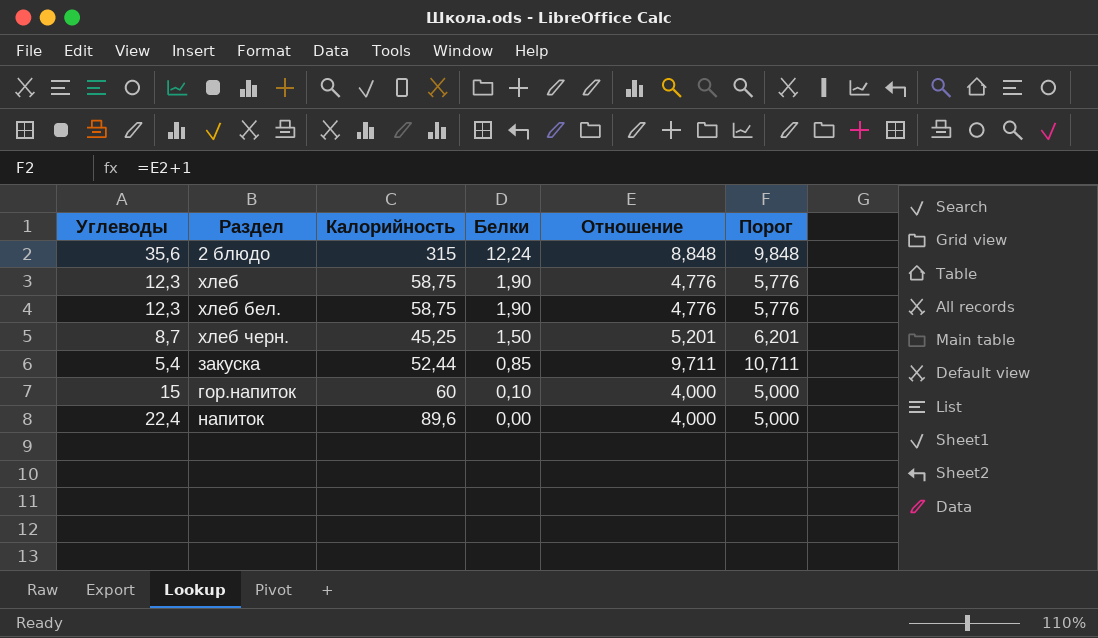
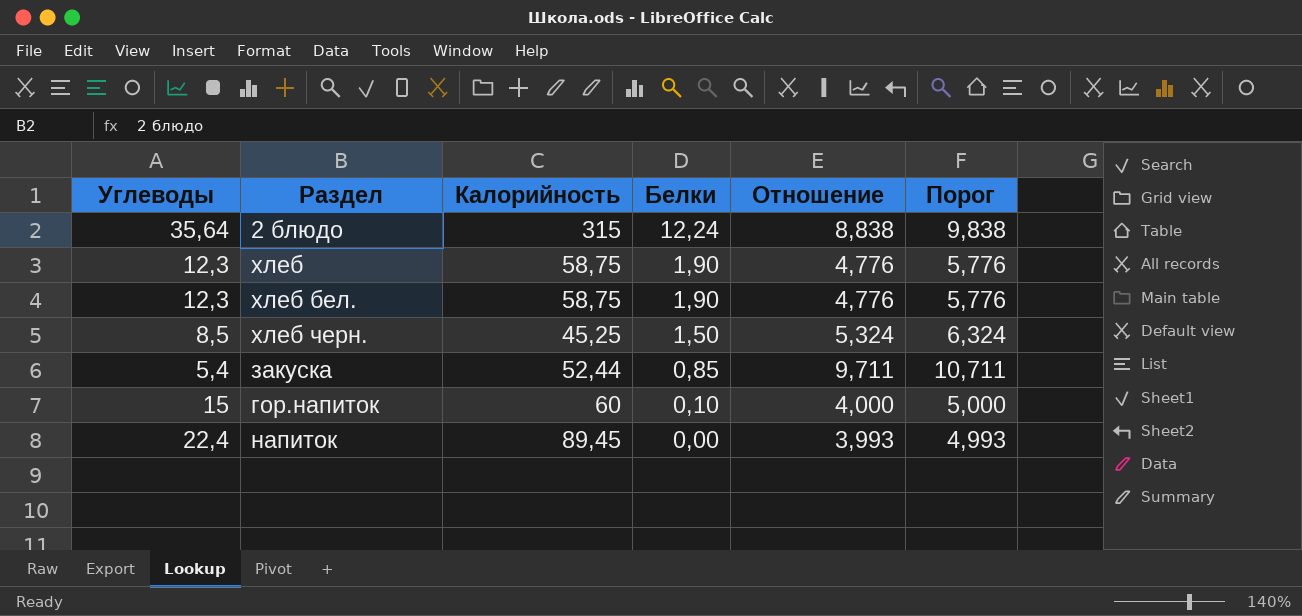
2 блюдо | Углеводы: 35,6 -> 35,64
2 блюдо | Отношение: 8,848 -> 8,838
2 блюдо | Порог: 9,848 -> 9,838
хлеб черн. | Углеводы: 8,7 -> 8,5
хлеб черн. | Отношение: 5,201 -> 5,324
хлеб черн. | Порог: 6,201 -> 6,324
напиток | Калорийность: 89,6 -> 89,45
напиток | Отношение: 4,000 -> 3,993
напиток | Порог: 5,000 -> 4,993

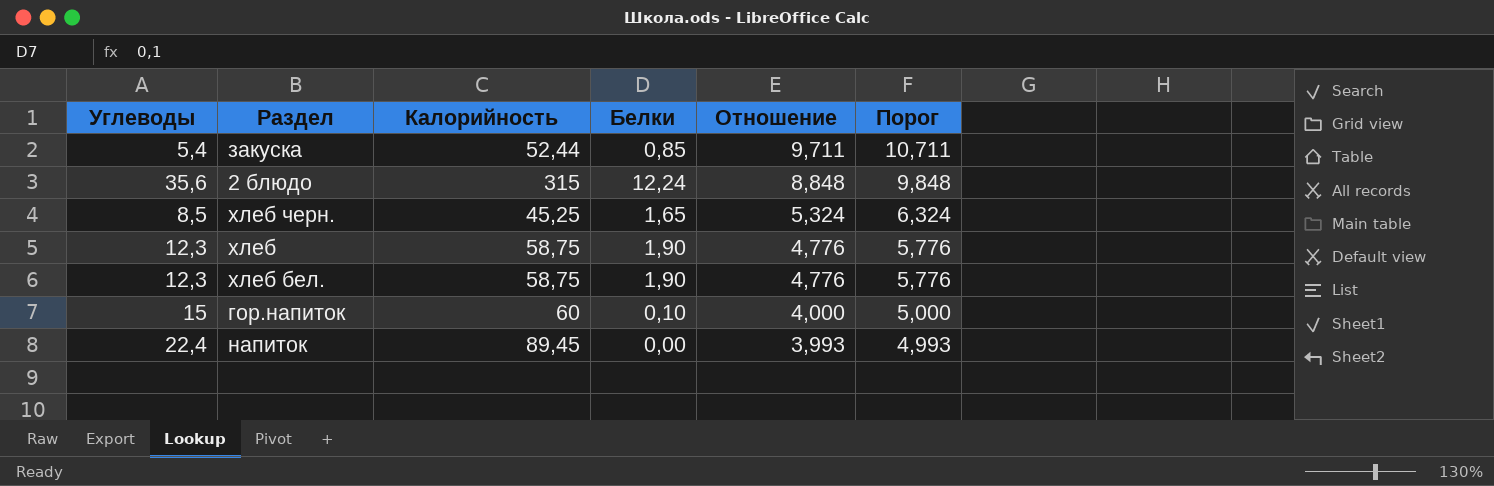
row order: Белки descending -> Отношение descending
2 блюдо | Углеводы: 35,64 -> 35,6
2 блюдо | Отношение: 8,838 -> 8,848
2 блюдо | Порог: 9,838 -> 9,848
хлеб черн. | Белки: 1,50 -> 1,65

